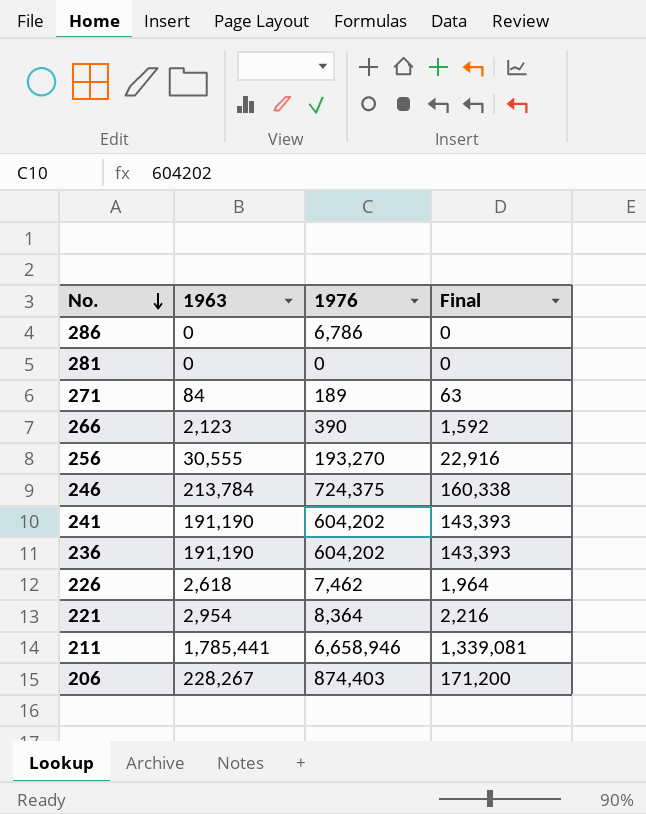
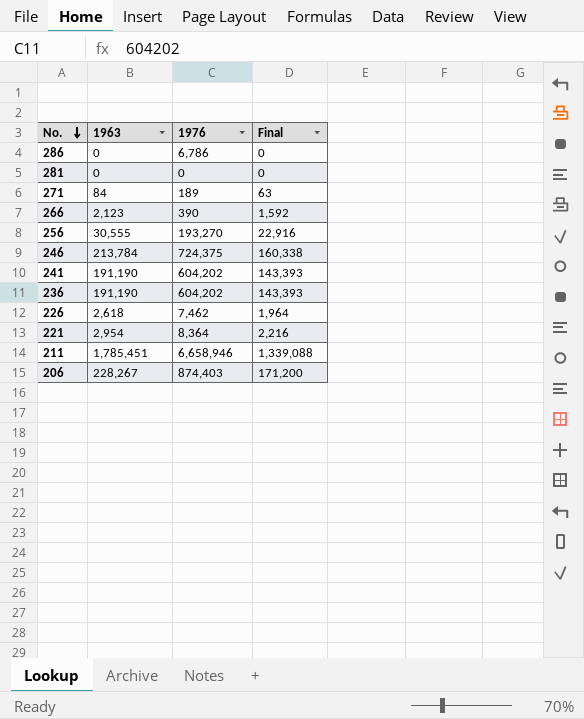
211 | 1963: 1,785,441 -> 1,785,451
211 | Final: 1,339,081 -> 1,339,088

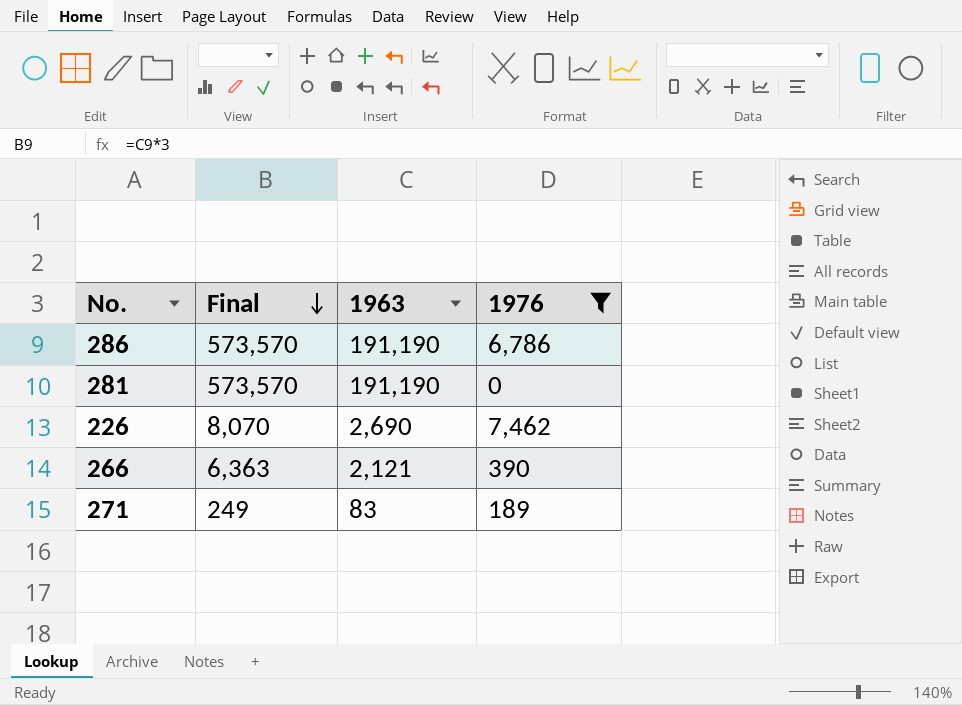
filter: none -> 1976 <= 7,462
row order: No. descending -> Final descending
column Final | formula: [1963] * 0.75 -> [1963] * 3
column Final | position: 4 -> 2
286 | 1963: 0 -> 191,190
281 | 1963: 0 -> 191,190
226 | 1963: 2,618 -> 2,690
266 | 1963: 2,123 -> 2,121
271 | 1963: 84 -> 83

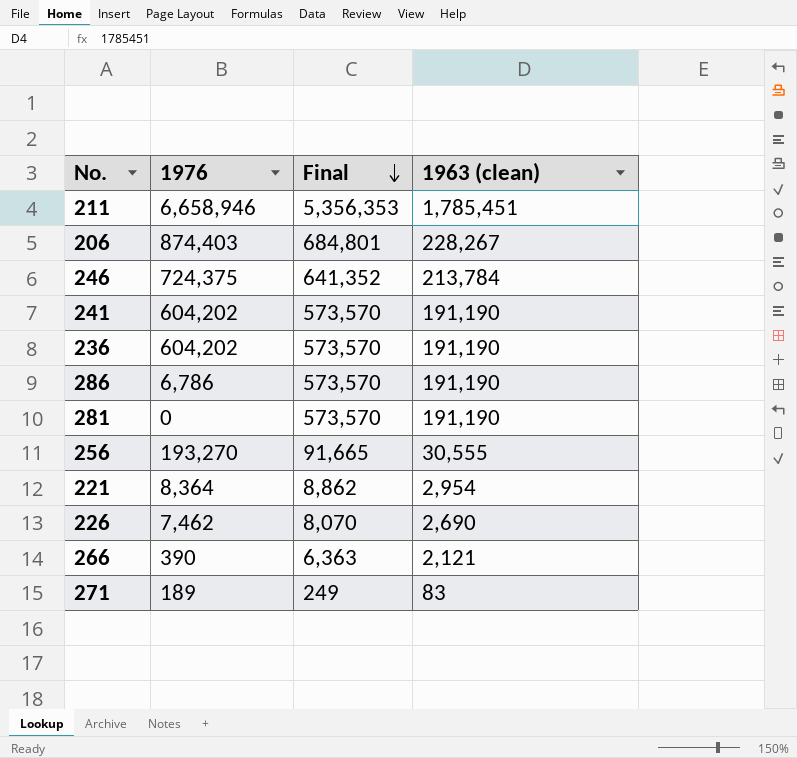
filter: 1976 <= 7,462 -> none
column 1976 | position: 4 -> 2
column name: 1963 -> 1963 (clean)

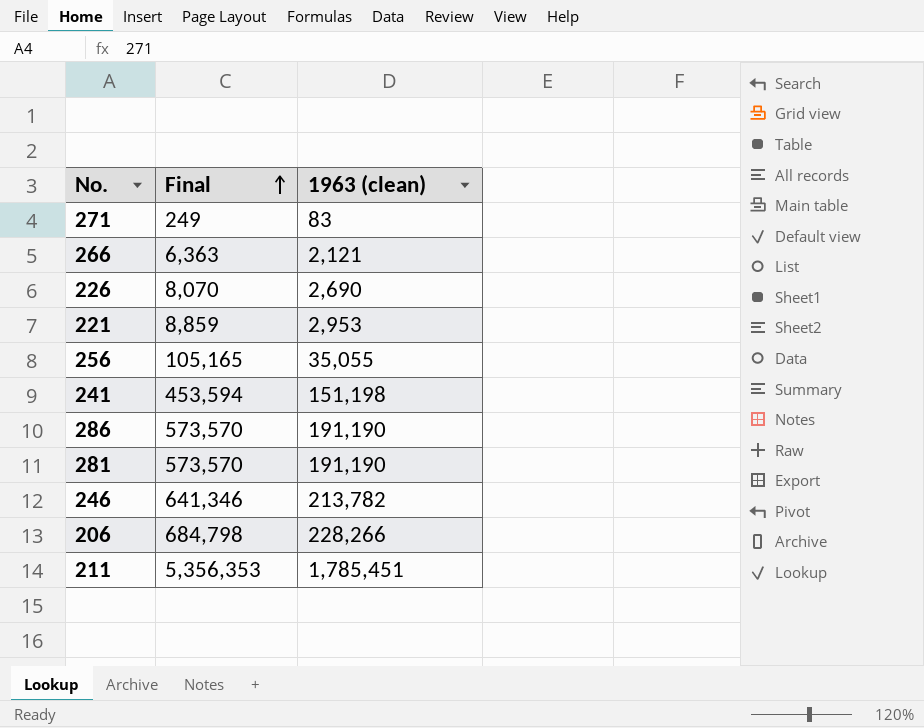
row order: Final descending -> Final ascending
column 1976 | position: 2 -> none
row 236: 604,202 | 573,570 | 191,190 -> none
221 | Final: 8,862 -> 8,859
221 | 1963 (clean): 2,954 -> 2,953
256 | Final: 91,665 -> 105,165
256 | 1963 (clean): 30,555 -> 35,055
241 | Final: 573,570 -> 453,594
241 | 1963 (clean): 191,190 -> 151,198
246 | Final: 641,352 -> 641,346
246 | 1963 (clean): 213,784 -> 213,782
206 | Final: 684,801 -> 684,798
206 | 1963 (clean): 228,267 -> 228,266

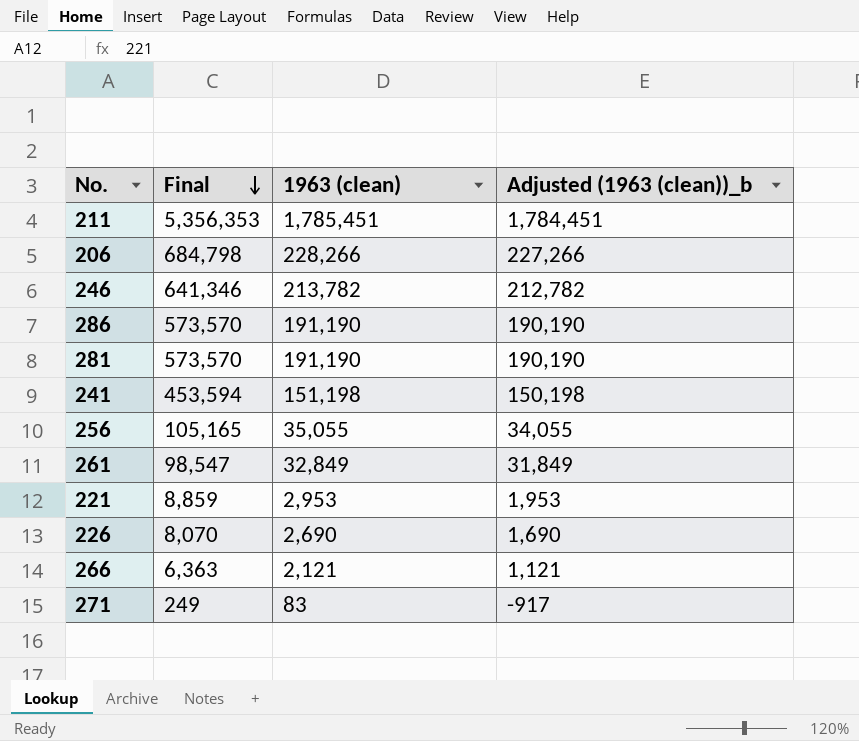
row order: Final ascending -> Final descending
column Adjusted (1963 (clean))_b | formula: none -> [1963 (clean)] - 1000
row 261: none -> 98,547 | 32,849 | 31,849

